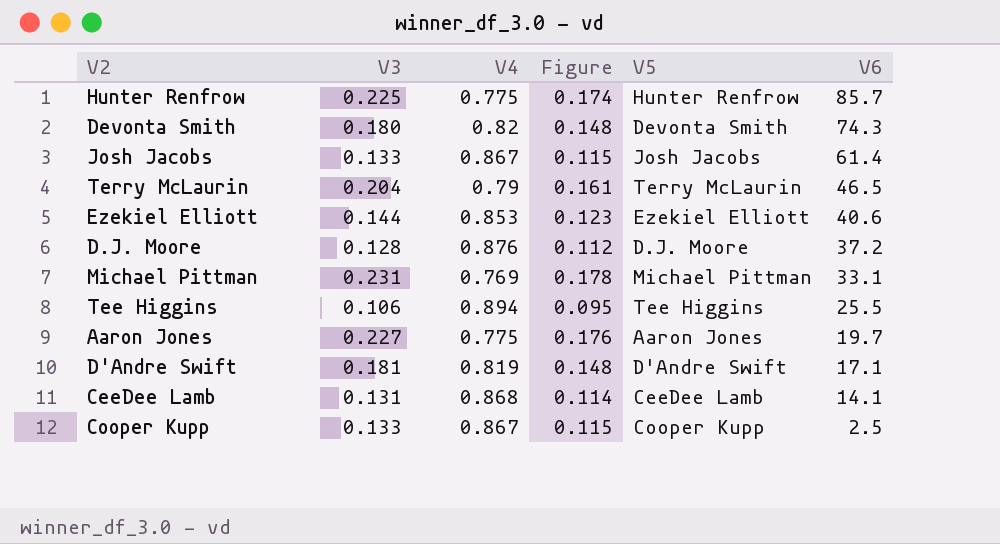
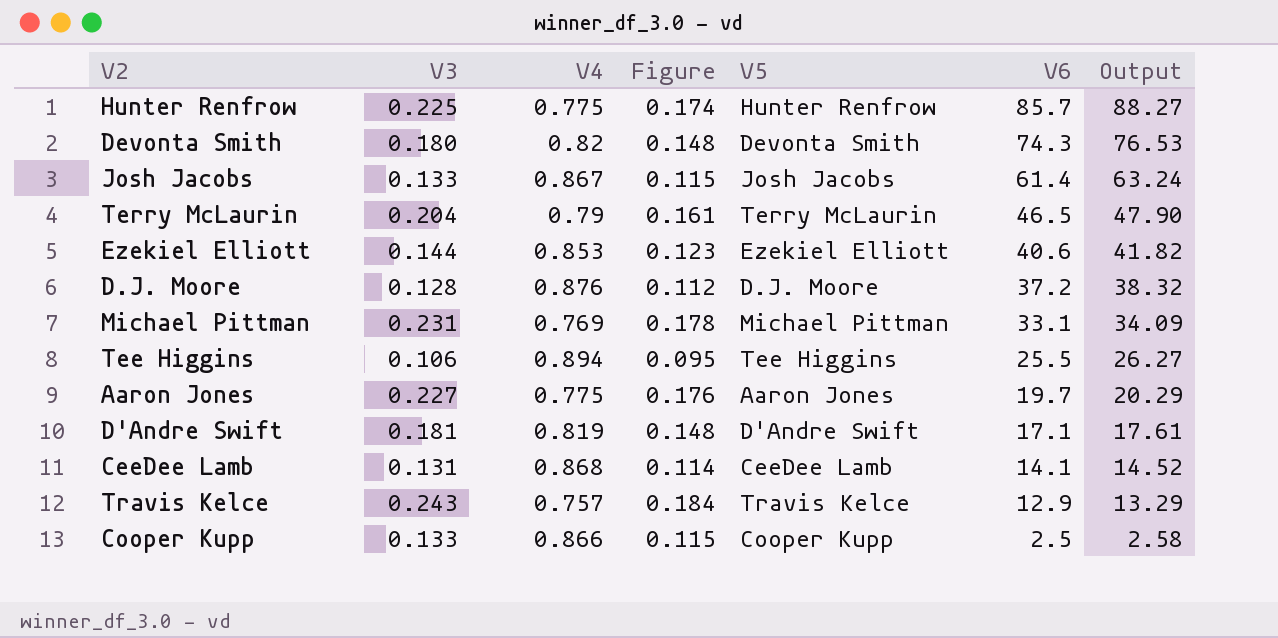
column Output | formula: none -> [V6] * 1.03
row Travis Kelce: none -> 0.243 | 0.757 | 0.184 | Travis Kelce | 12.9 | 13.29
Cooper Kupp | V4: 0.867 -> 0.866

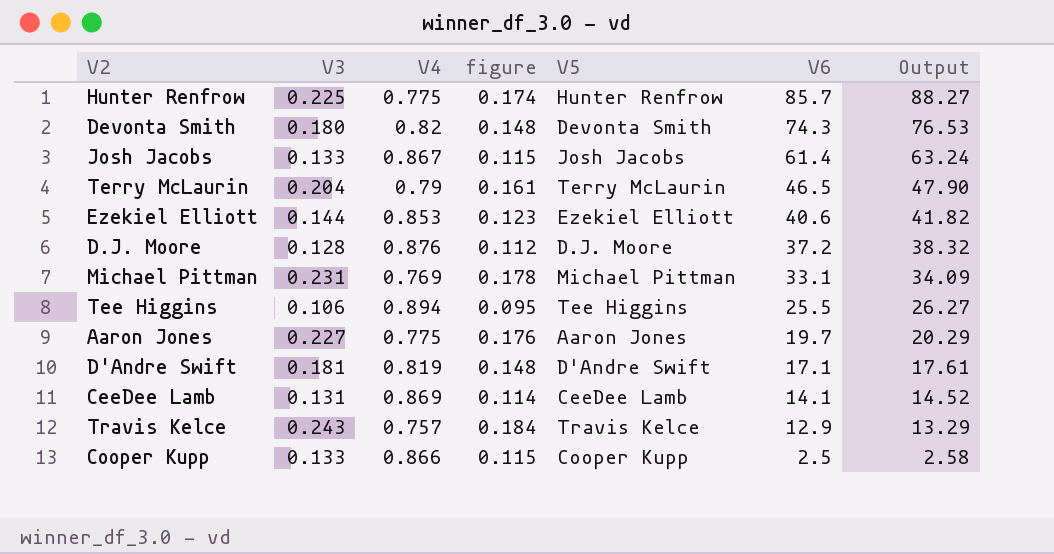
column name: Figure -> figure
CeeDee Lamb | V4: 0.868 -> 0.869

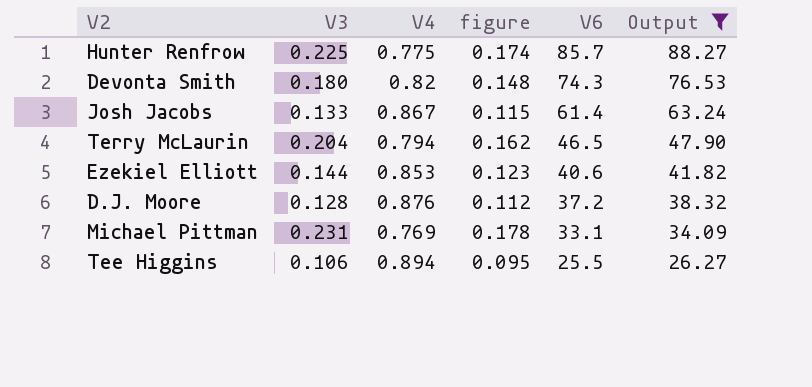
filter: none -> Output >= 26.27
column V5 | position: 5 -> none
Terry McLaurin | V4: 0.79 -> 0.794
Terry McLaurin | figure: 0.161 -> 0.162

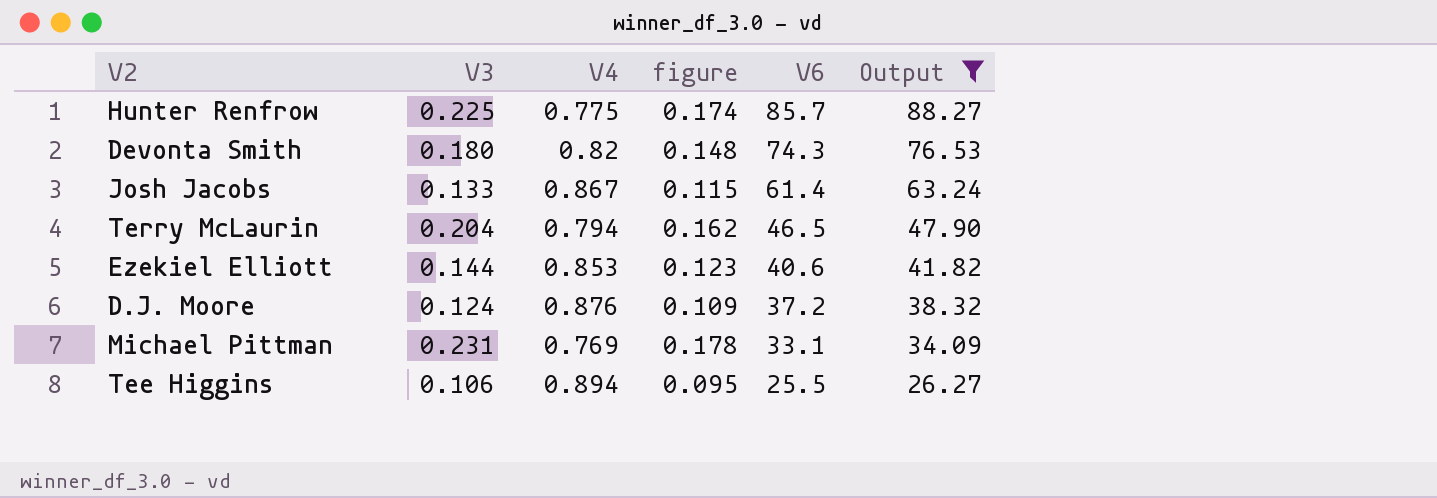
D.J. Moore | V3: 0.128 -> 0.124
D.J. Moore | figure: 0.112 -> 0.109

